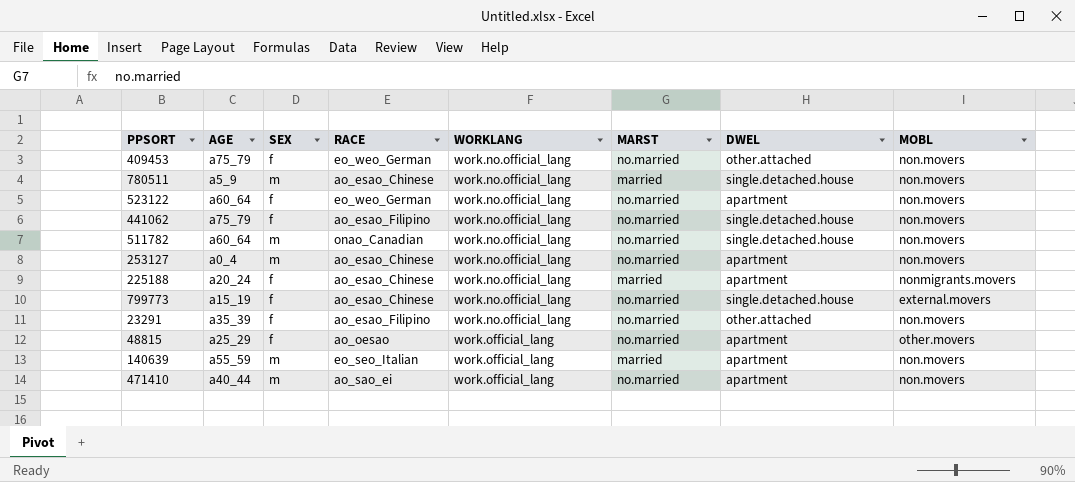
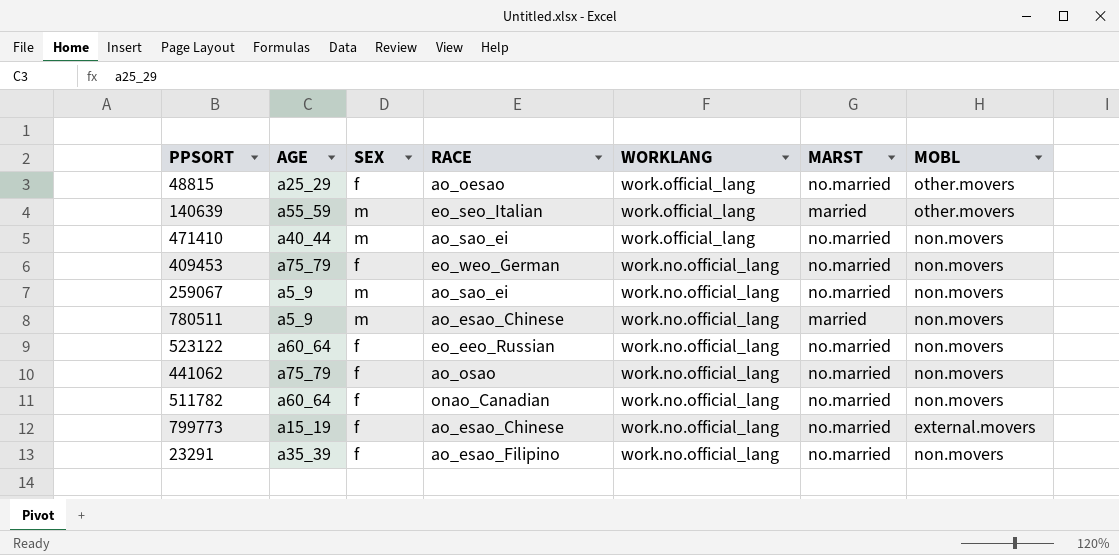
row order: WORKLANG ascending -> WORKLANG descending
column DWEL | position: 7 -> none
row 253127: a0_4 | m | ao_esao_Chinese | work.no.official_lang | no.married | apartment | non.movers -> none
row 225188: a20_24 | f | ao_esao_Chinese | work.no.official_lang | married | apartment | nonmigrants.movers -> none
140639 | MOBL: non.movers -> other.movers
row 259067: none -> a5_9 | m | ao_sao_ei | work.no.official_lang | no.married | non.movers
523122 | RACE: eo_weo_German -> eo_eeo_Russian
441062 | RACE: ao_esao_Filipino -> ao_osao
511782 | SEX: m -> f

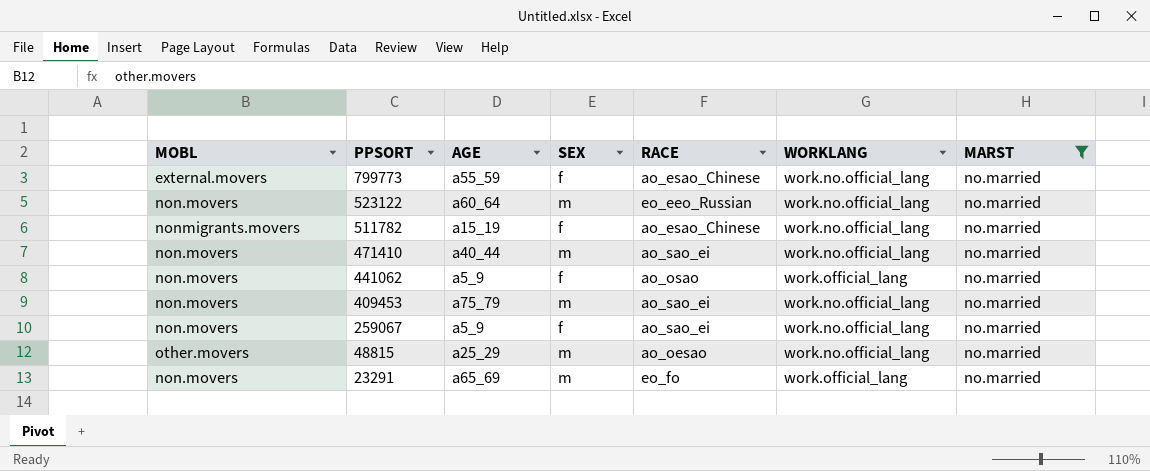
filter: none -> MARST = no.married
row order: WORKLANG descending -> PPSORT descending
column MOBL | position: 7 -> 1
799773 | AGE: a15_19 -> a55_59
523122 | SEX: f -> m
511782 | MOBL: non.movers -> nonmigrants.movers
511782 | AGE: a60_64 -> a15_19
511782 | RACE: onao_Canadian -> ao_esao_Chinese
471410 | WORKLANG: work.official_lang -> work.no.official_lang
441062 | AGE: a75_79 -> a5_9
441062 | WORKLANG: work.no.official_lang -> work.official_lang
409453 | SEX: f -> m
409453 | RACE: eo_weo_German -> ao_sao_ei
259067 | SEX: m -> f
48815 | SEX: f -> m
48815 | WORKLANG: work.official_lang -> work.no.official_lang
23291 | AGE: a35_39 -> a65_69
23291 | SEX: f -> m
23291 | RACE: ao_esao_Filipino -> eo_fo
23291 | WORKLANG: work.no.official_lang -> work.official_lang

